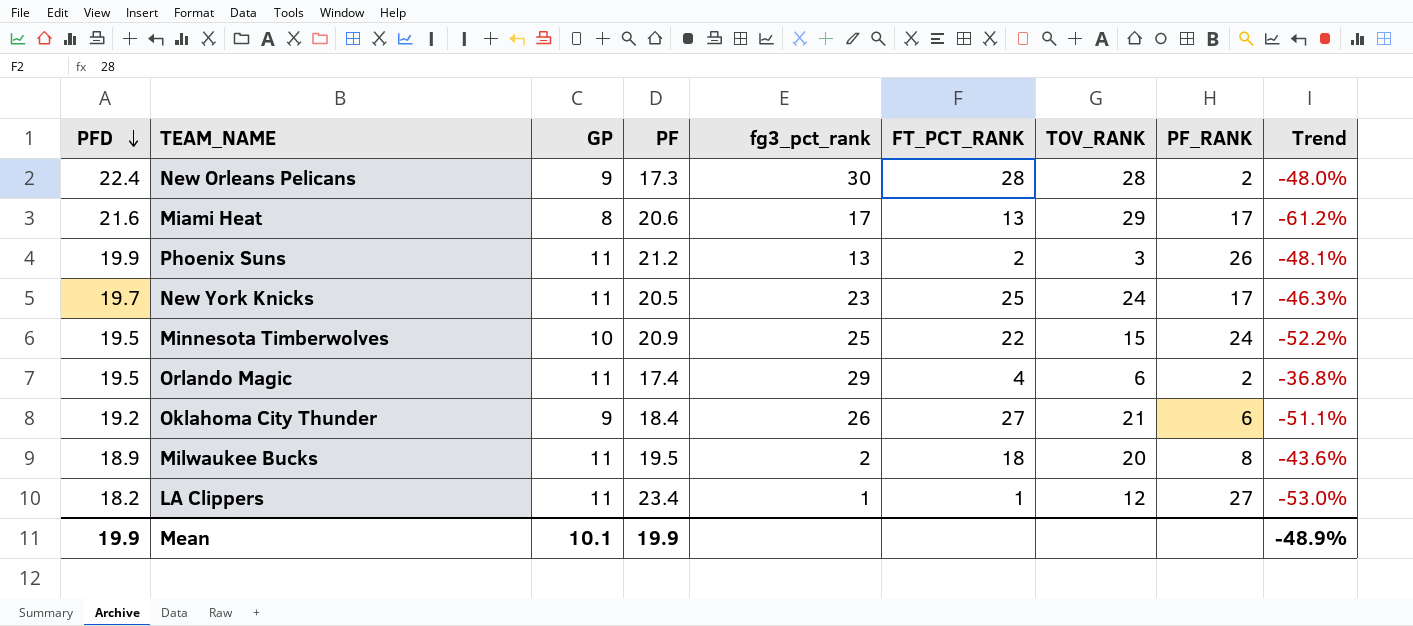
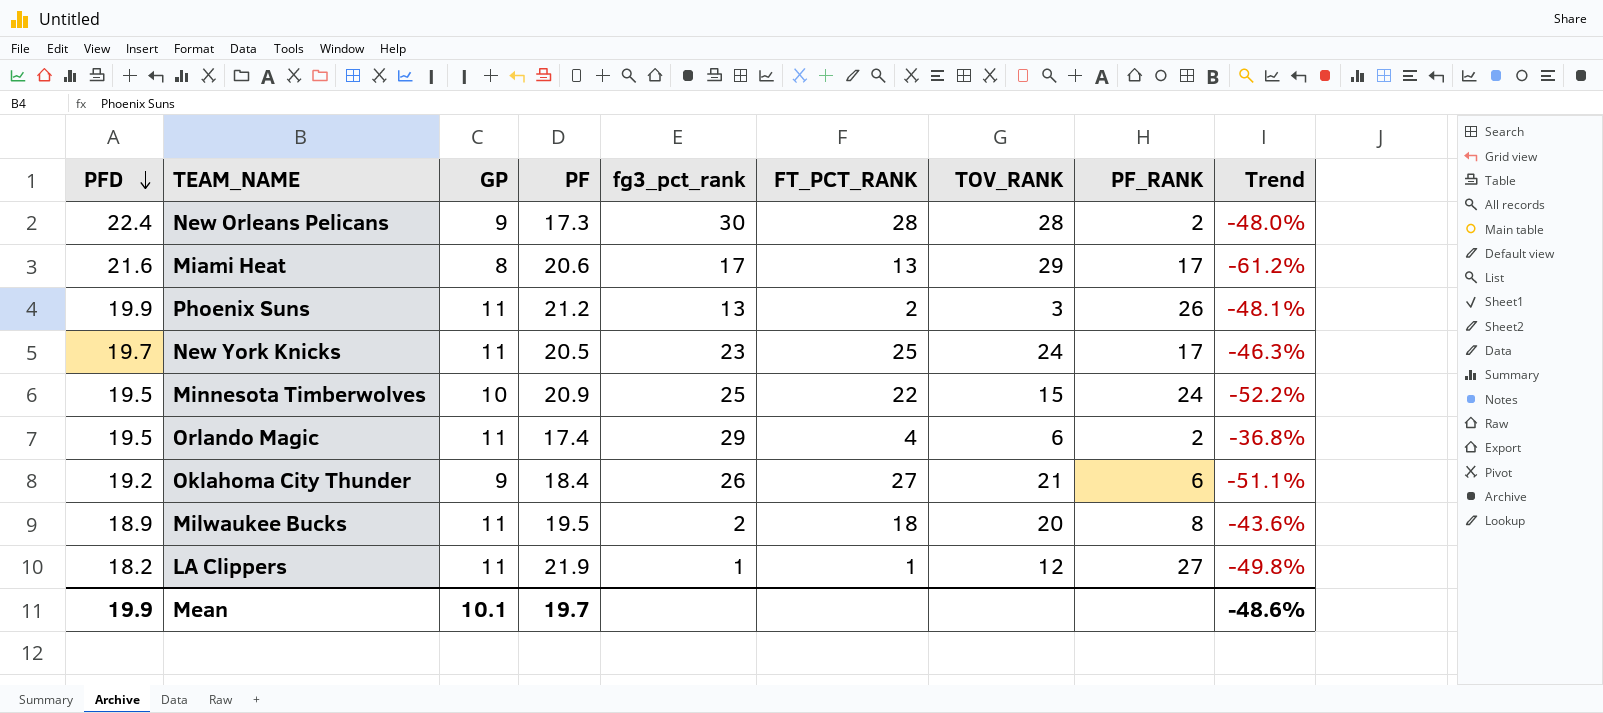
LA Clippers | PF: 23.4 -> 21.9
LA Clippers | Trend: -53.0% -> -49.8%
Mean | PF: 19.9 -> 19.7
Mean | Trend: -48.9% -> -48.6%

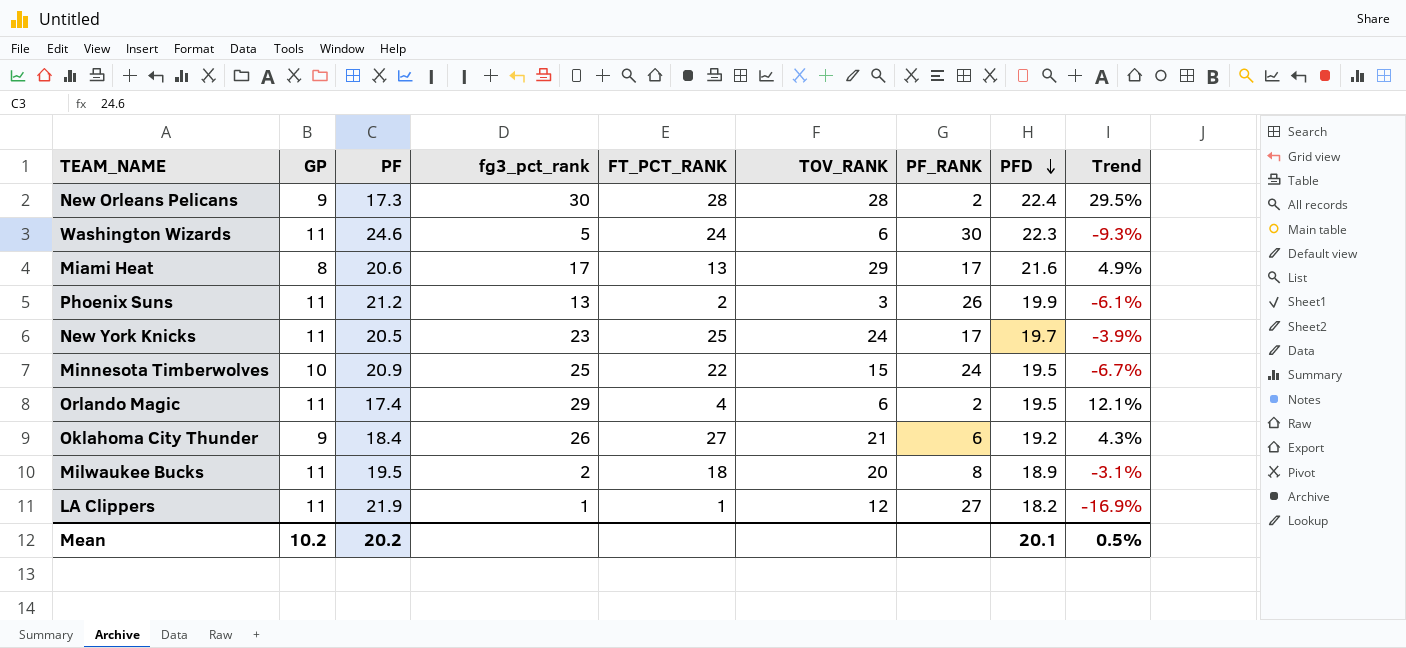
column PFD | position: 1 -> 8
column Trend | formula: ([GP] - [PF]) / [PF] -> ([PFD] - [PF]) / [PF]
row Washington Wizards: none -> 11 | 24.6 | 5 | 24 | 6 | 30 | 22.3 | -9.3%
Mean | GP: 10.1 -> 10.2
Mean | PF: 19.7 -> 20.2
Mean | PFD: 19.9 -> 20.1
Mean | Trend: -48.6% -> 0.5%

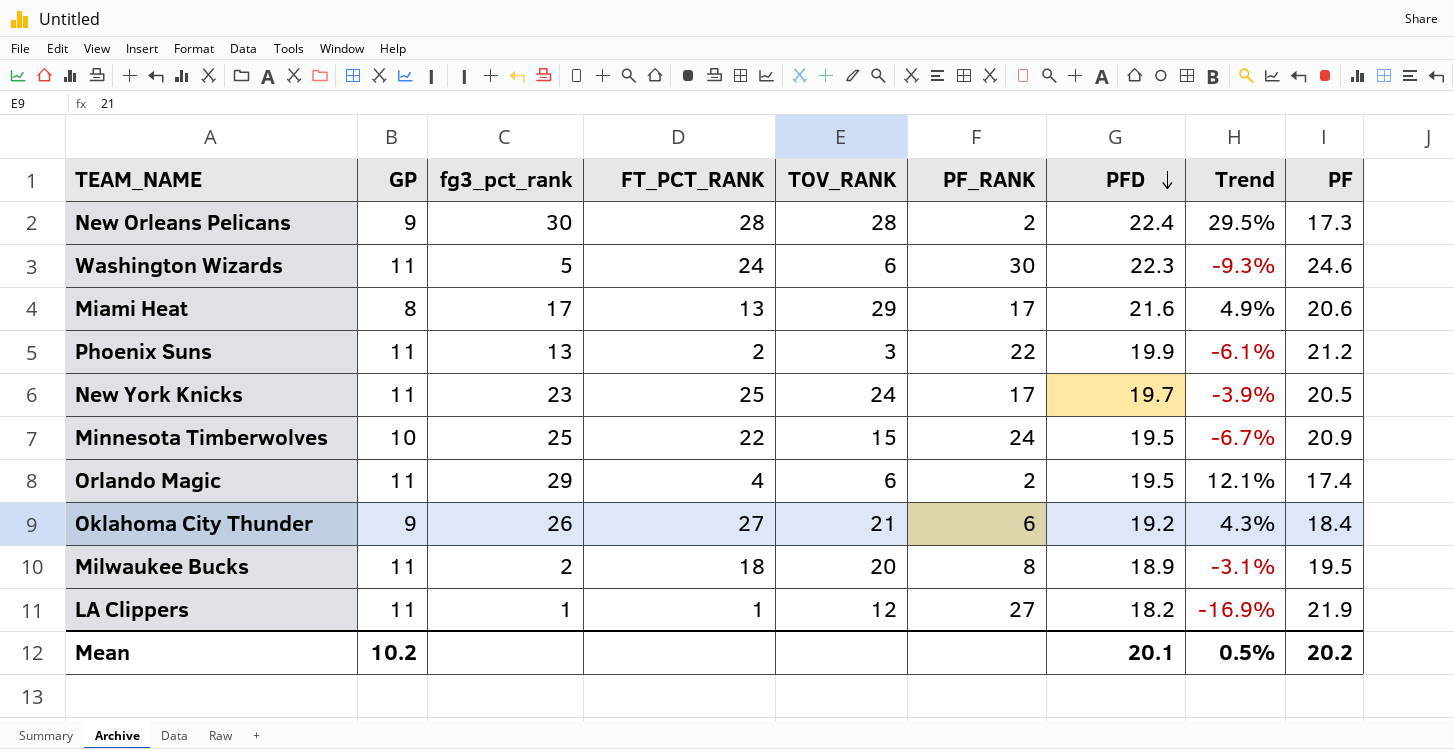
column PF | position: 3 -> 9
Phoenix Suns | PF_RANK: 26 -> 22

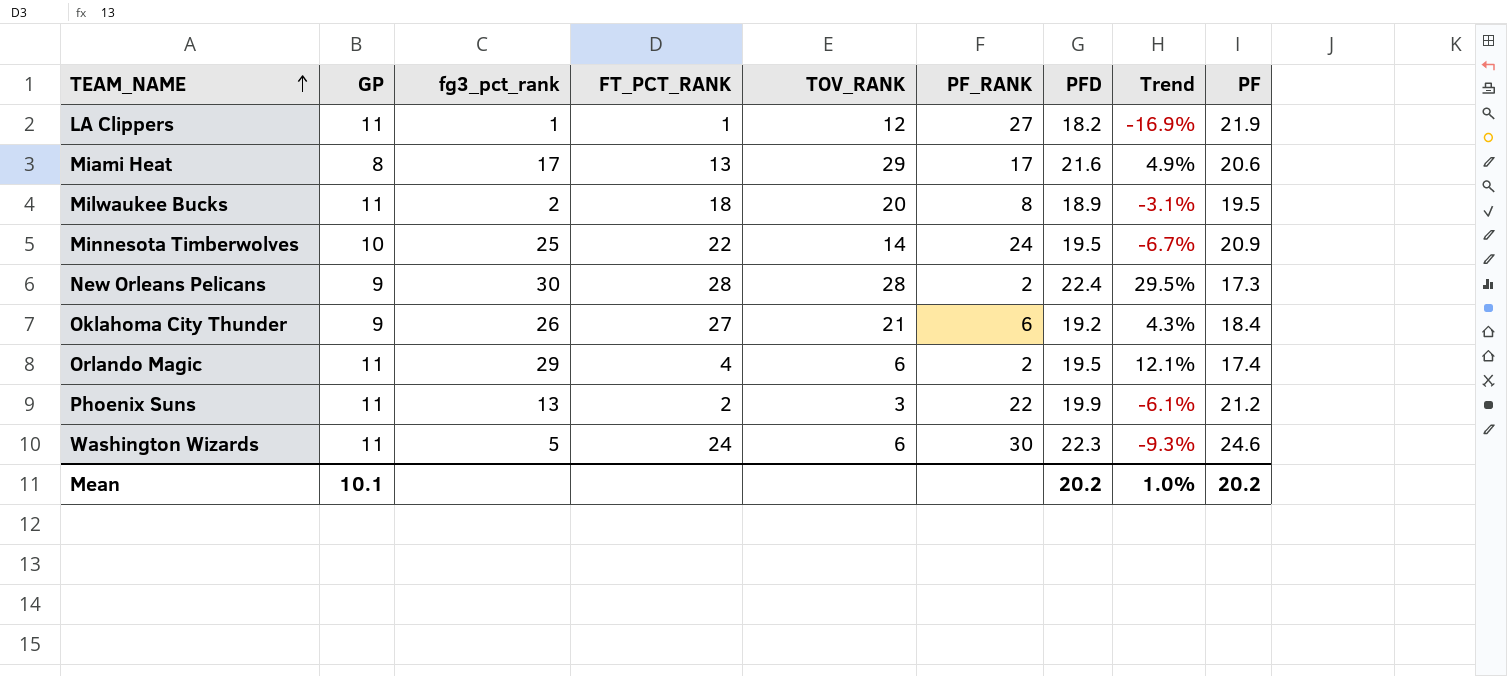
row order: PFD descending -> TEAM_NAME ascending
row New York Knicks: 11 | 23 | 25 | 24 | 17 | 19.7 | -3.9% | 20.5 -> none
Minnesota Timberwolves | TOV_RANK: 15 -> 14
Mean | GP: 10.2 -> 10.1
Mean | PFD: 20.1 -> 20.2
Mean | Trend: 0.5% -> 1.0%

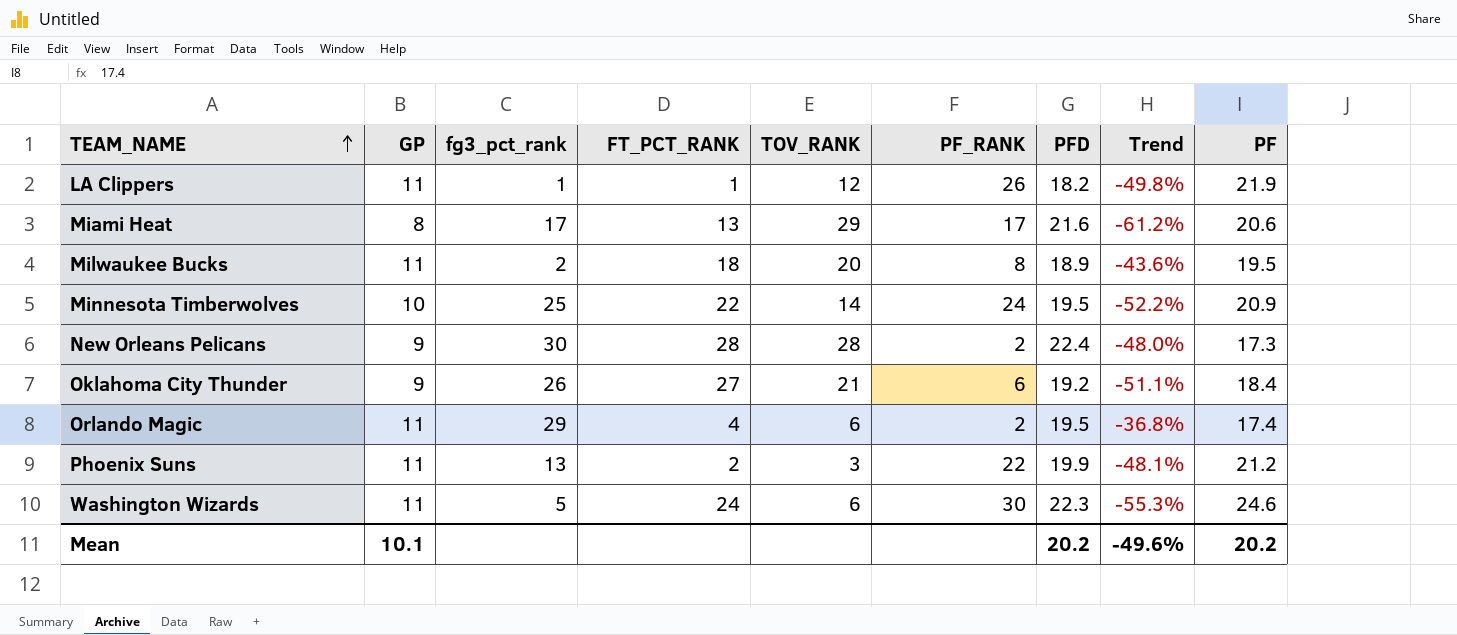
column Trend | formula: ([PFD] - [PF]) / [PF] -> ([GP] - [PF]) / [PF]
LA Clippers | PF_RANK: 27 -> 26
Mean | Trend: 1.0% -> -49.6%

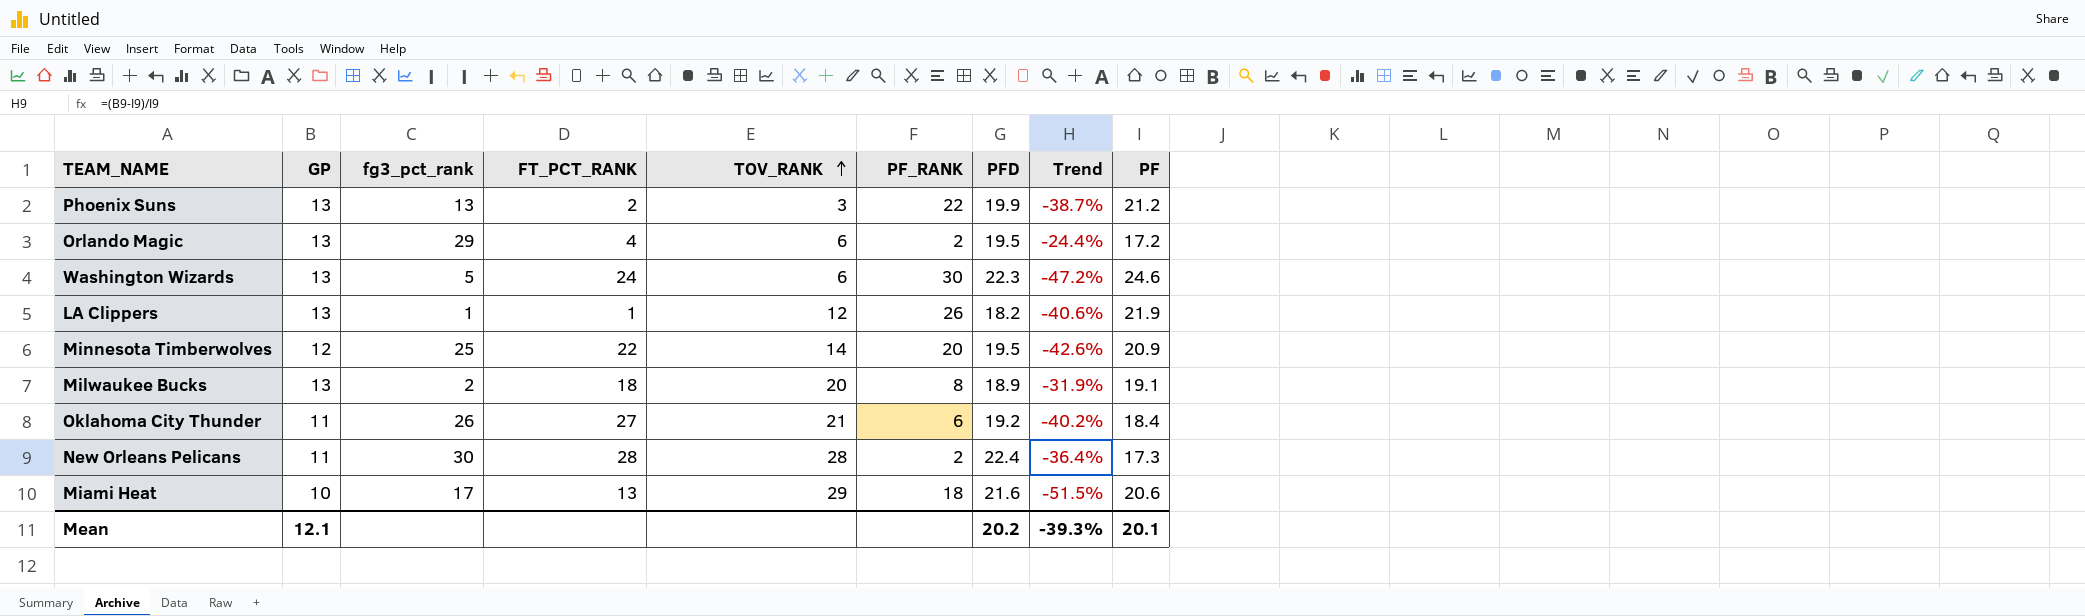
row order: TEAM_NAME ascending -> TOV_RANK ascending
Phoenix Suns | GP: 11 -> 13
Phoenix Suns | Trend: -48.1% -> -38.7%
Orlando Magic | GP: 11 -> 13
Orlando Magic | Trend: -36.8% -> -24.4%
Orlando Magic | PF: 17.4 -> 17.2
Washington Wizards | GP: 11 -> 13
Washington Wizards | Trend: -55.3% -> -47.2%
LA Clippers | GP: 11 -> 13
LA Clippers | Trend: -49.8% -> -40.6%
Minnesota Timberwolves | GP: 10 -> 12
Minnesota Timberwolves | PF_RANK: 24 -> 20
Minnesota Timberwolves | Trend: -52.2% -> -42.6%
Milwaukee Bucks | GP: 11 -> 13
Milwaukee Bucks | Trend: -43.6% -> -31.9%
Milwaukee Bucks | PF: 19.5 -> 19.1
Oklahoma City Thunder | GP: 9 -> 11
Oklahoma City Thunder | Trend: -51.1% -> -40.2%
New Orleans Pelicans | GP: 9 -> 11
New Orleans Pelicans | Trend: -48.0% -> -36.4%
Miami Heat | GP: 8 -> 10
Miami Heat | PF_RANK: 17 -> 18
Miami Heat | Trend: -61.2% -> -51.5%
Mean | GP: 10.1 -> 12.1
Mean | Trend: -49.6% -> -39.3%
Mean | PF: 20.2 -> 20.1

